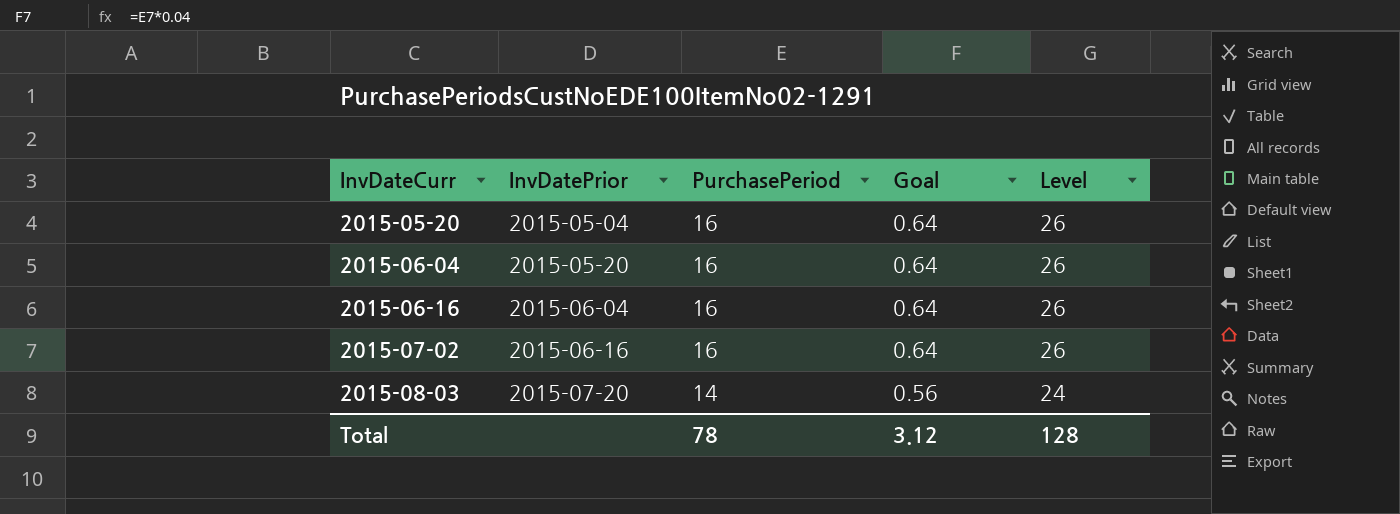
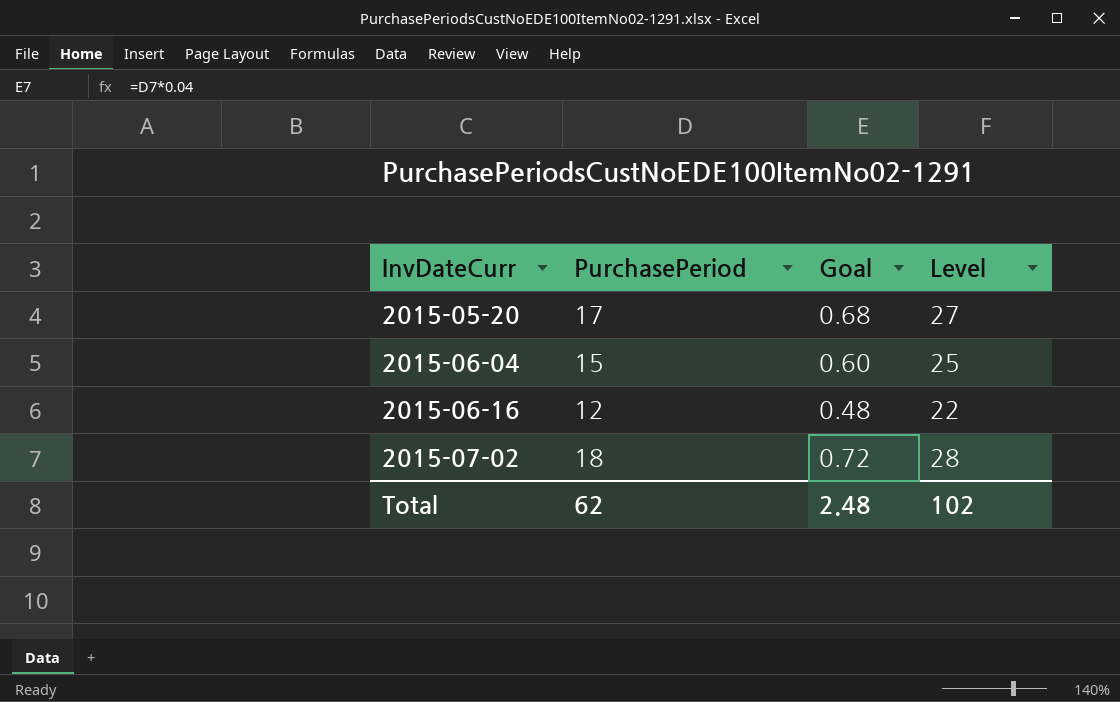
column InvDatePrior | position: 2 -> none
row 2015-08-03: 2015-07-20 | 14 | 0.56 | 24 -> none
2015-05-20 | PurchasePeriod: 16 -> 17
2015-05-20 | Goal: 0.64 -> 0.68
2015-05-20 | Level: 26 -> 27
2015-06-04 | PurchasePeriod: 16 -> 15
2015-06-04 | Goal: 0.64 -> 0.60
2015-06-04 | Level: 26 -> 25
2015-06-16 | PurchasePeriod: 16 -> 12
2015-06-16 | Goal: 0.64 -> 0.48
2015-06-16 | Level: 26 -> 22
2015-07-02 | PurchasePeriod: 16 -> 18
2015-07-02 | Goal: 0.64 -> 0.72
2015-07-02 | Level: 26 -> 28
Total | PurchasePeriod: 78 -> 62
Total | Goal: 3.12 -> 2.48
Total | Level: 128 -> 102

